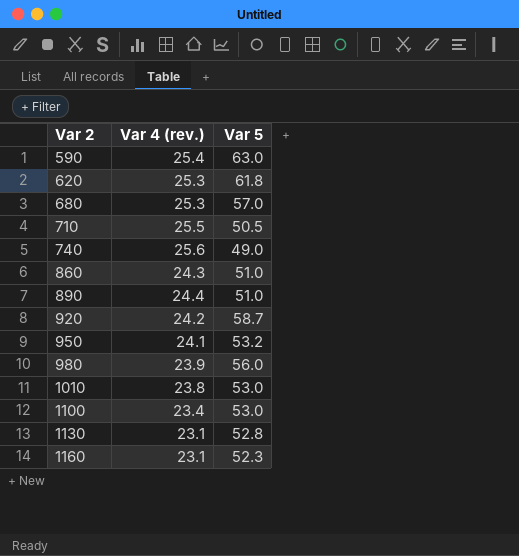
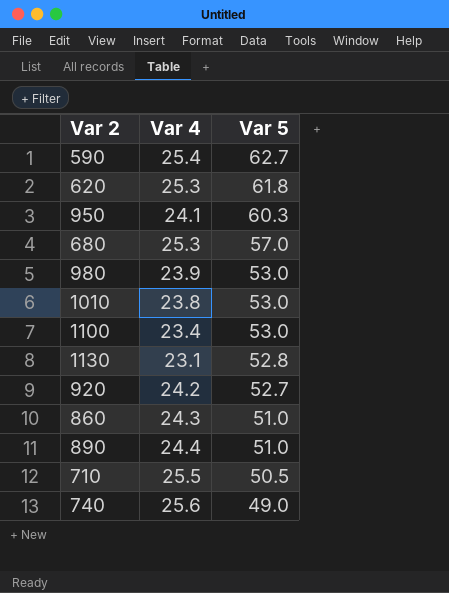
row order: Var 2 ascending -> Var 5 descending
column name: Var 4 (rev.) -> Var 4
row 1160: 23.1 | 52.3 -> none
590 | Var 5: 63.0 -> 62.7
950 | Var 5: 53.2 -> 60.3
980 | Var 5: 56.0 -> 53.0
920 | Var 5: 58.7 -> 52.7

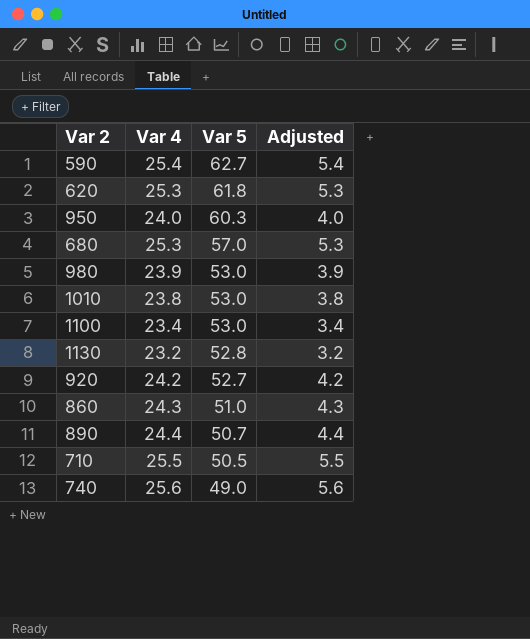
column Adjusted | formula: none -> [Var 4] - 20
950 | Var 4: 24.1 -> 24.0
1130 | Var 4: 23.1 -> 23.2
890 | Var 5: 51.0 -> 50.7

